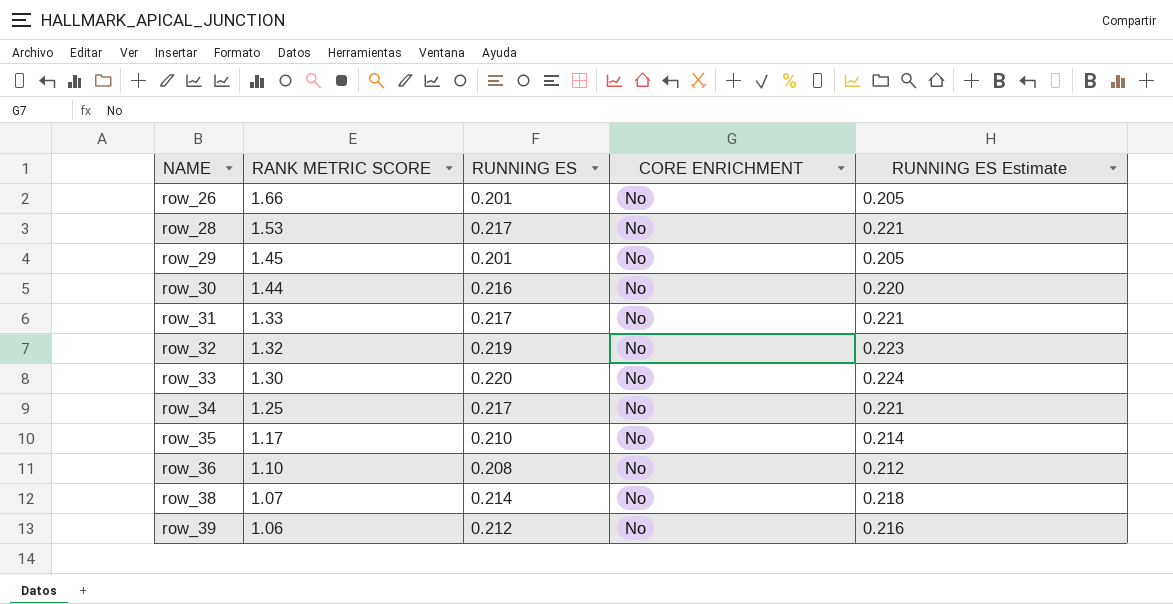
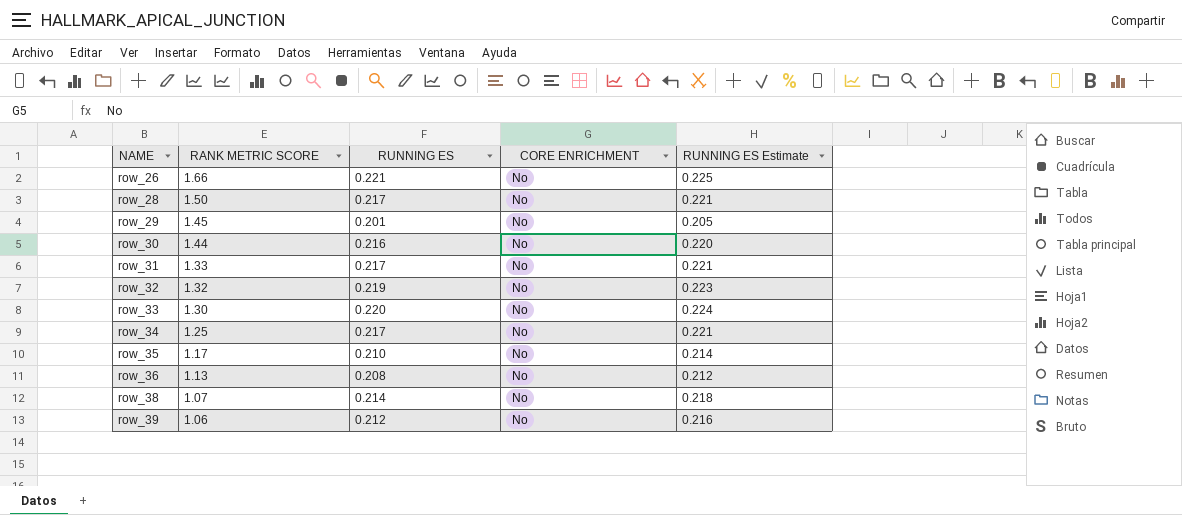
row_26 | RUNNING ES: 0.201 -> 0.221
row_26 | RUNNING ES Estimate: 0.205 -> 0.225
row_28 | RANK METRIC SCORE: 1.53 -> 1.50
row_36 | RANK METRIC SCORE: 1.10 -> 1.13

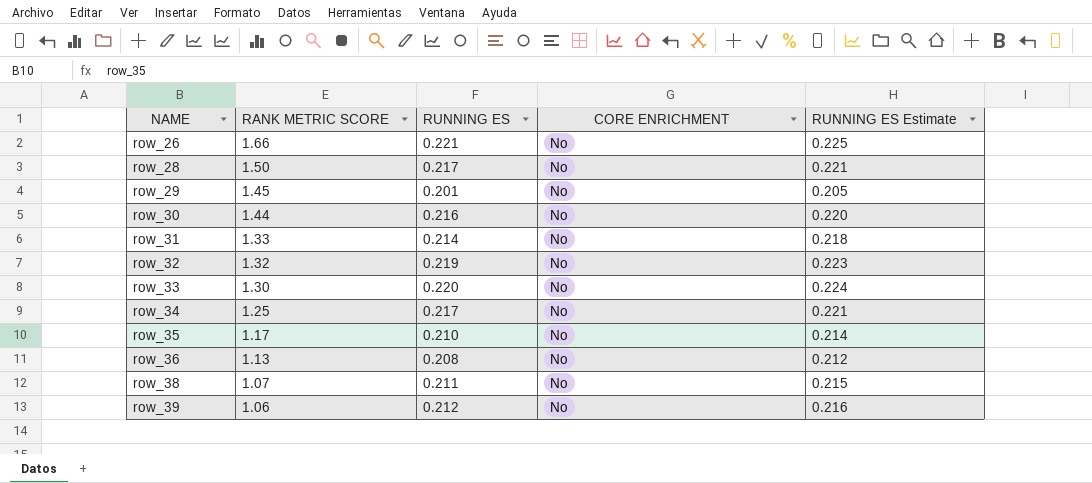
row_31 | RUNNING ES: 0.217 -> 0.214
row_31 | RUNNING ES Estimate: 0.221 -> 0.218
row_38 | RUNNING ES: 0.214 -> 0.211
row_38 | RUNNING ES Estimate: 0.218 -> 0.215

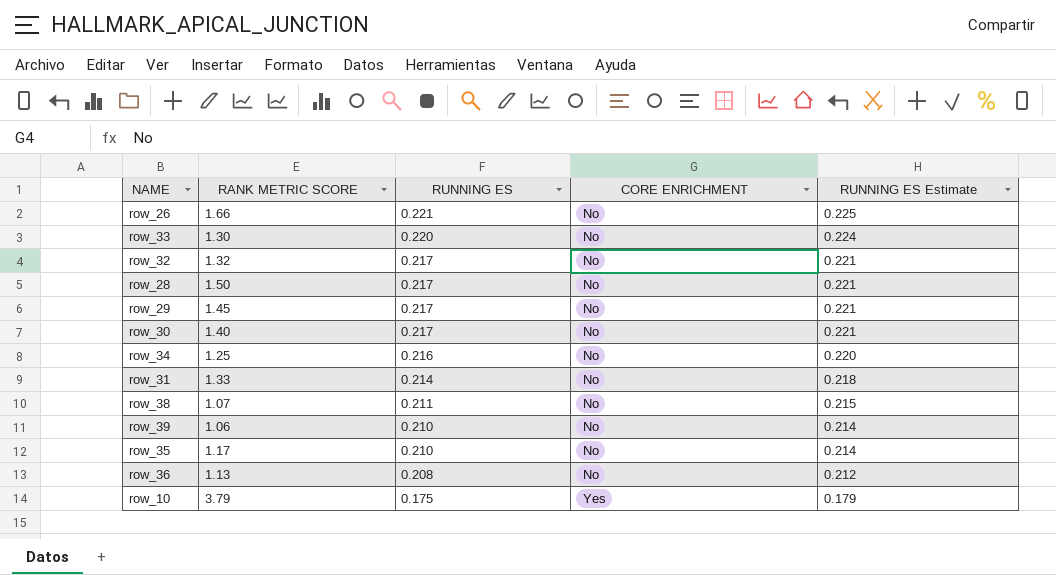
row order: NAME ascending -> RUNNING ES descending
row_32 | RUNNING ES: 0.219 -> 0.217
row_32 | RUNNING ES Estimate: 0.223 -> 0.221
row_29 | RUNNING ES: 0.201 -> 0.217
row_29 | RUNNING ES Estimate: 0.205 -> 0.221
row_30 | RANK METRIC SCORE: 1.44 -> 1.40
row_30 | RUNNING ES: 0.216 -> 0.217
row_30 | RUNNING ES Estimate: 0.220 -> 0.221
row_34 | RUNNING ES: 0.217 -> 0.216
row_34 | RUNNING ES Estimate: 0.221 -> 0.220
row_39 | RUNNING ES: 0.212 -> 0.210
row_39 | RUNNING ES Estimate: 0.216 -> 0.214
row row_10: none -> 3.79 | 0.175 | Yes | 0.179

